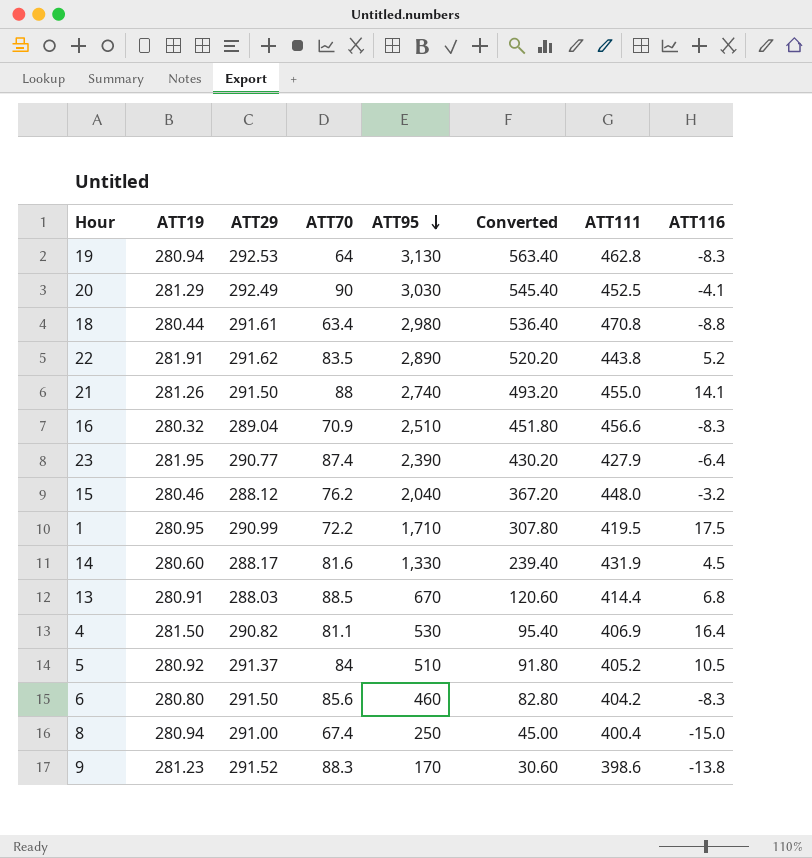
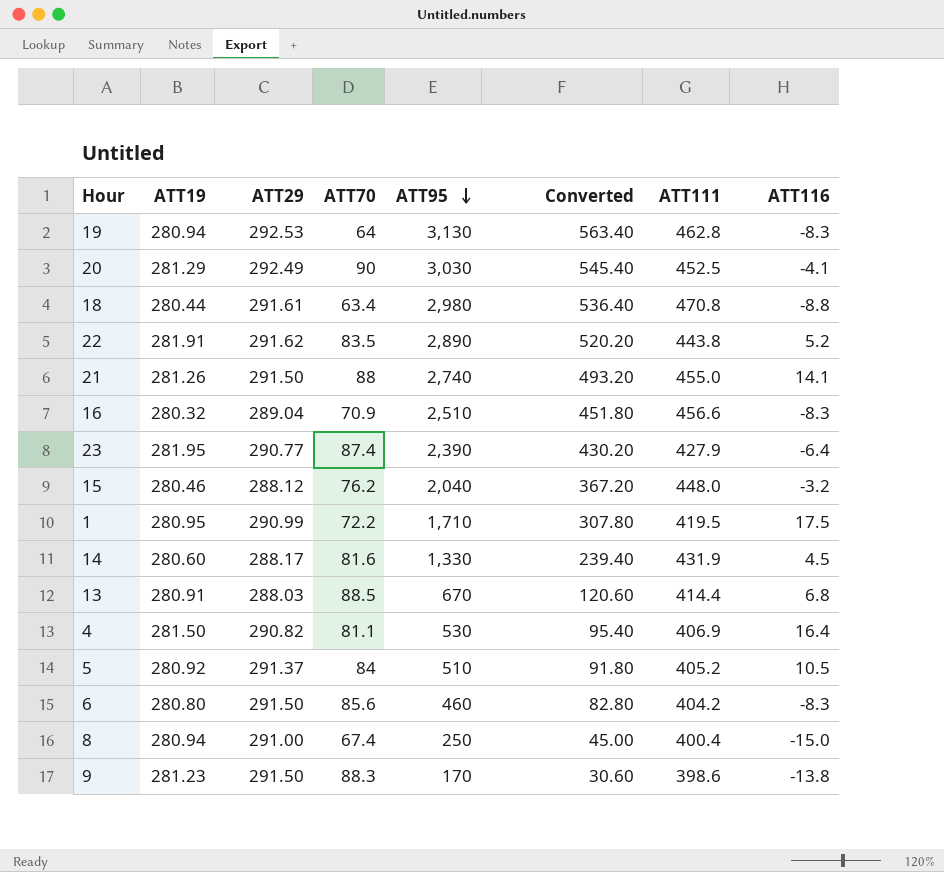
9 | ATT29: 291.52 -> 291.50

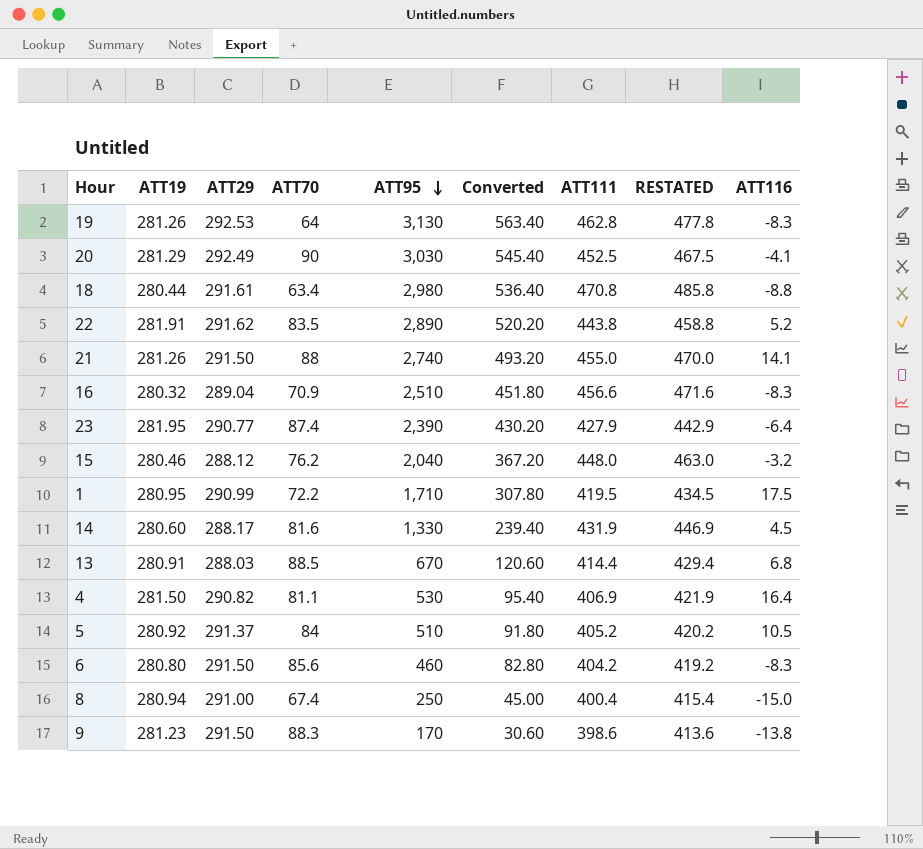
column RESTATED | formula: none -> [ATT111] + 15
19 | ATT19: 280.94 -> 281.26

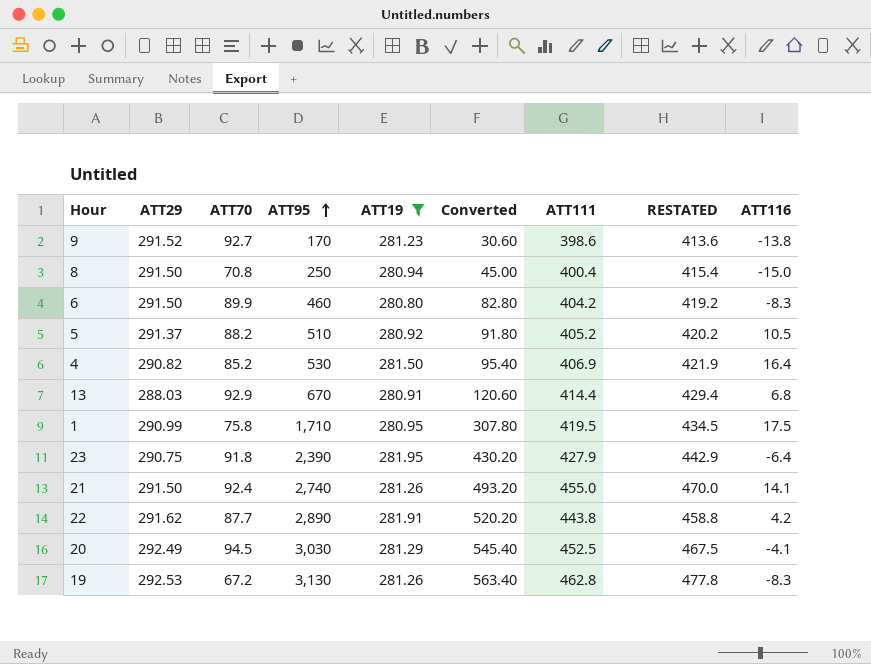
filter: none -> ATT19 >= 280.80
row order: ATT95 descending -> ATT95 ascending
column ATT19 | position: 2 -> 5
9 | ATT29: 291.50 -> 291.52
9 | ATT70: 88.3 -> 92.7
8 | ATT29: 291.00 -> 291.50
8 | ATT70: 67.4 -> 70.8
6 | ATT70: 85.6 -> 89.9
5 | ATT70: 84 -> 88.2
4 | ATT70: 81.1 -> 85.2
13 | ATT70: 88.5 -> 92.9
1 | ATT70: 72.2 -> 75.8
23 | ATT29: 290.77 -> 290.75
23 | ATT70: 87.4 -> 91.8
21 | ATT70: 88 -> 92.4
22 | ATT70: 83.5 -> 87.7
22 | ATT116: 5.2 -> 4.2
20 | ATT70: 90 -> 94.5
19 | ATT70: 64 -> 67.2

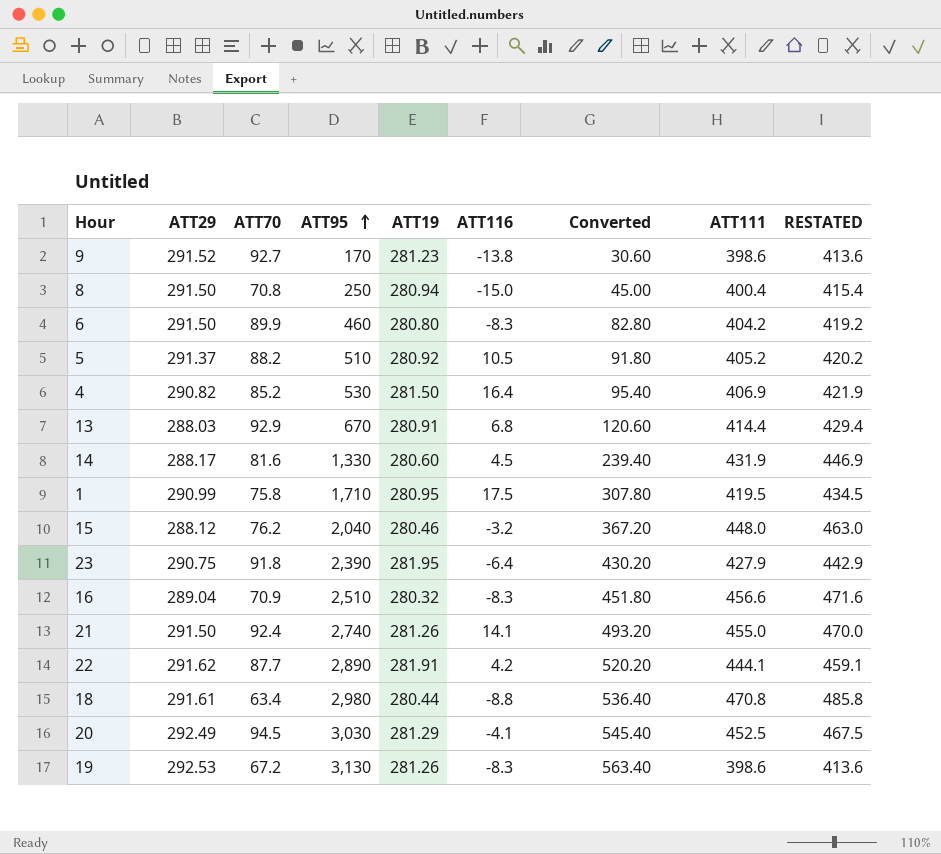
filter: ATT19 >= 280.80 -> none
column ATT116 | position: 9 -> 6
22 | ATT111: 443.8 -> 444.1
22 | RESTATED: 458.8 -> 459.1
19 | ATT111: 462.8 -> 398.6
19 | RESTATED: 477.8 -> 413.6

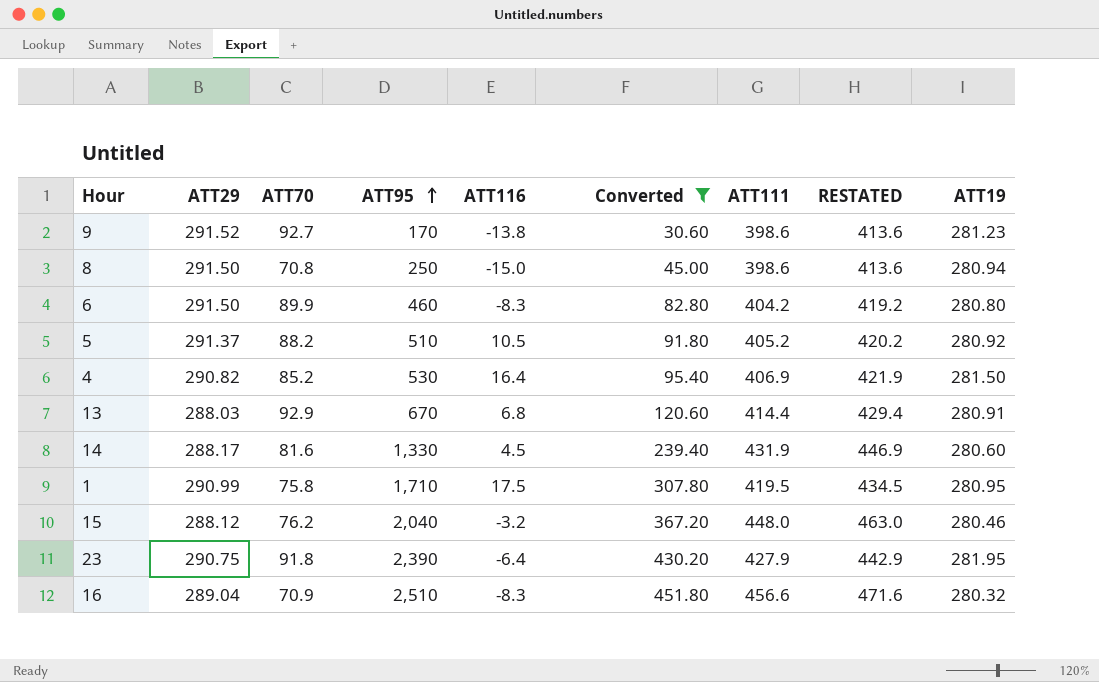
filter: none -> Converted <= 451.80
column ATT19 | position: 5 -> 9
8 | ATT111: 400.4 -> 398.6
8 | RESTATED: 415.4 -> 413.6

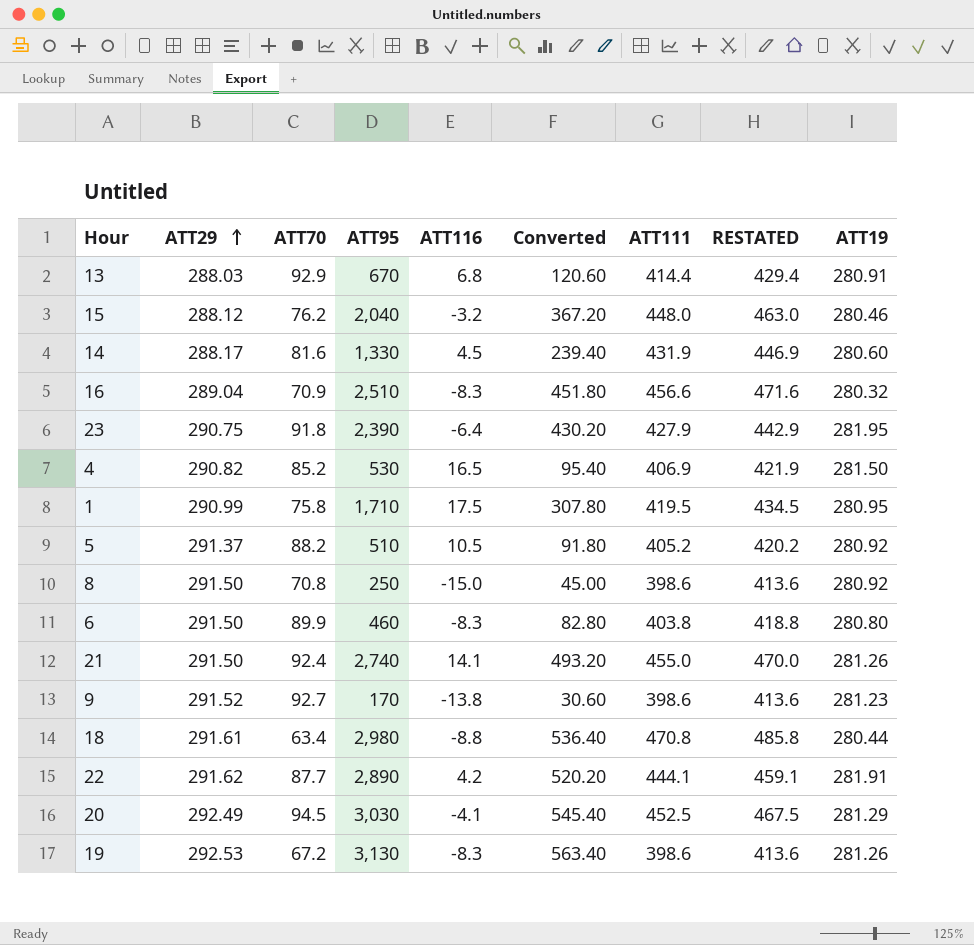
filter: Converted <= 451.80 -> none
row order: ATT95 ascending -> ATT29 ascending
4 | ATT116: 16.4 -> 16.5
8 | ATT19: 280.94 -> 280.92
6 | ATT111: 404.2 -> 403.8
6 | RESTATED: 419.2 -> 418.8

